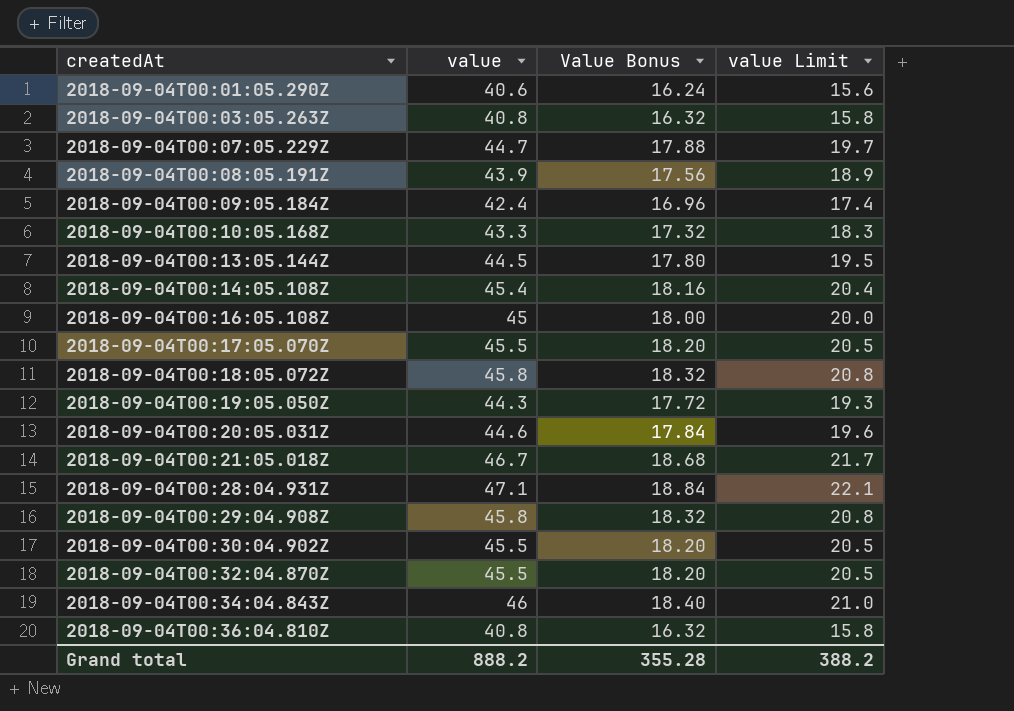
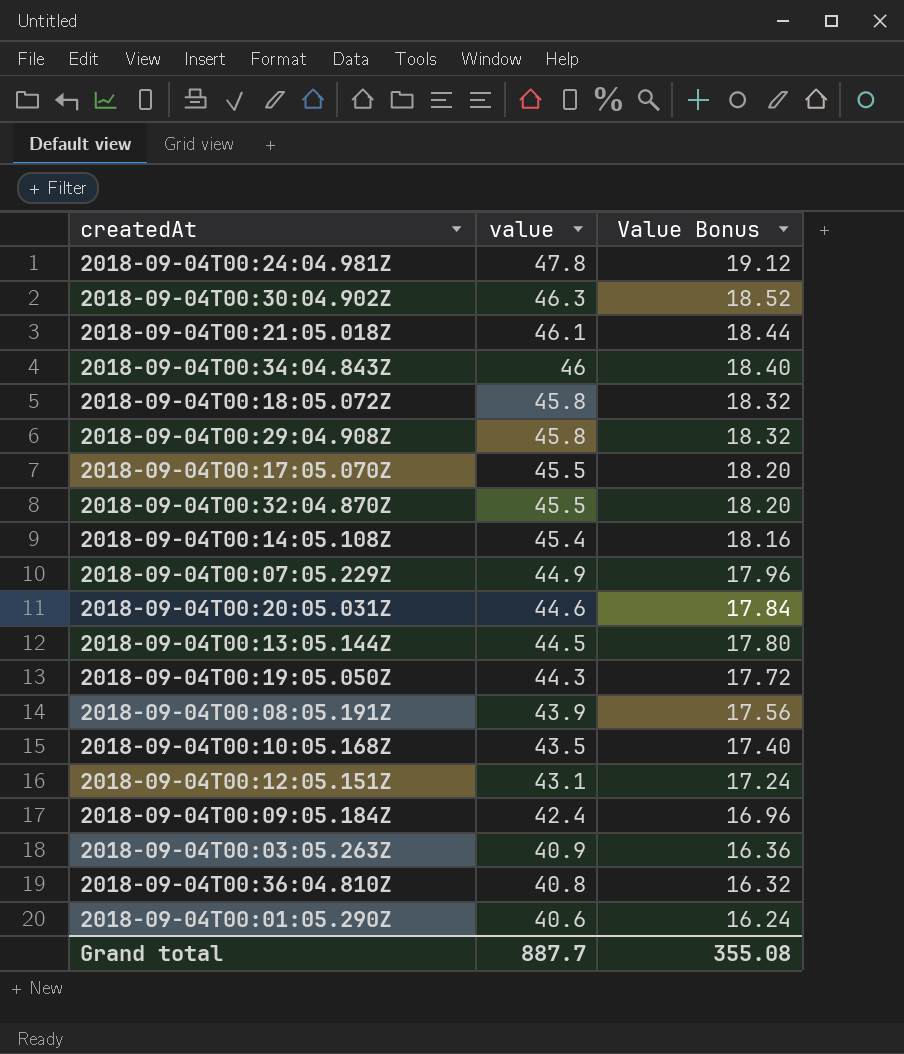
row order: createdAt ascending -> value descending
column value Limit | formula: [value] - 25 -> none
row 2018-09-04T00:16:05.108Z: 45 | 18.00 | 20.0 -> none
row 2018-09-04T00:28:04.931Z: 47.1 | 18.84 | 22.1 -> none
row 2018-09-04T00:24:04.981Z: none -> 47.8 | 19.12
2018-09-04T00:30:04.902Z | value: 45.5 -> 46.3
2018-09-04T00:30:04.902Z | Value Bonus: 18.20 -> 18.52
2018-09-04T00:21:05.018Z | value: 46.7 -> 46.1
2018-09-04T00:21:05.018Z | Value Bonus: 18.68 -> 18.44
2018-09-04T00:07:05.229Z | value: 44.7 -> 44.9
2018-09-04T00:07:05.229Z | Value Bonus: 17.88 -> 17.96
2018-09-04T00:10:05.168Z | value: 43.3 -> 43.5
2018-09-04T00:10:05.168Z | Value Bonus: 17.32 -> 17.40
row 2018-09-04T00:12:05.151Z: none -> 43.1 | 17.24
2018-09-04T00:03:05.263Z | value: 40.8 -> 40.9
2018-09-04T00:03:05.263Z | Value Bonus: 16.32 -> 16.36
Grand total | value: 888.2 -> 887.7
Grand total | Value Bonus: 355.28 -> 355.08

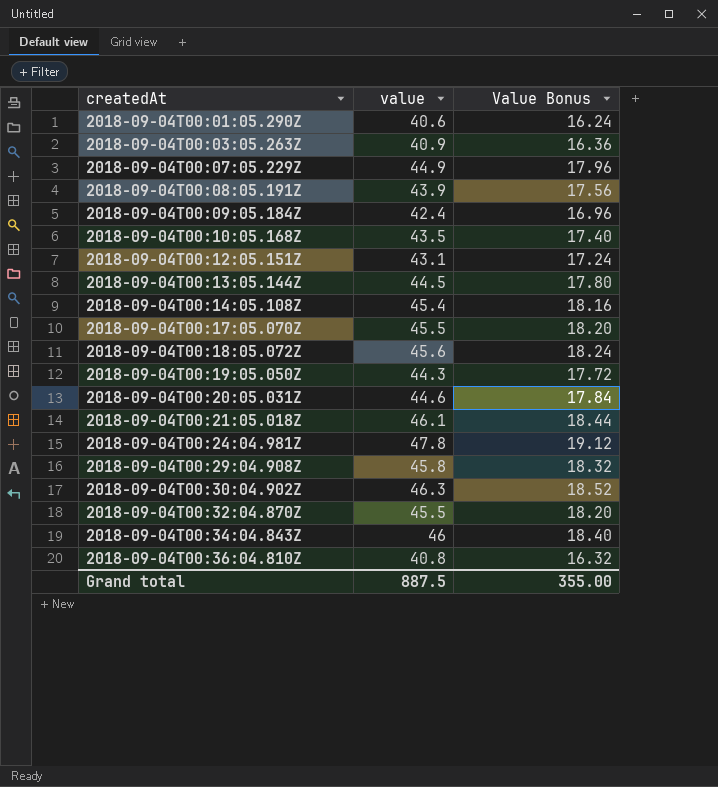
row order: value descending -> createdAt ascending
2018-09-04T00:18:05.072Z | value: 45.8 -> 45.6
2018-09-04T00:18:05.072Z | Value Bonus: 18.32 -> 18.24
Grand total | value: 887.7 -> 887.5
Grand total | Value Bonus: 355.08 -> 355.00

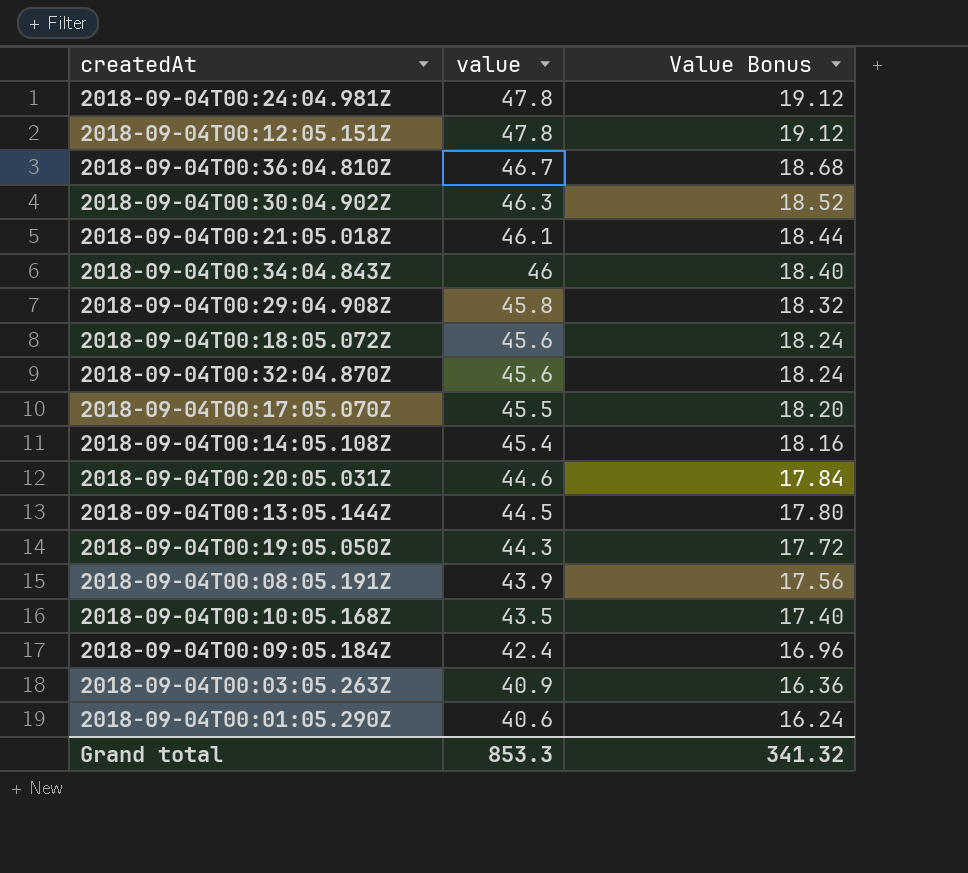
row order: createdAt ascending -> value descending
row 2018-09-04T00:07:05.229Z: 44.9 | 17.96 -> none
2018-09-04T00:12:05.151Z | value: 43.1 -> 47.8
2018-09-04T00:12:05.151Z | Value Bonus: 17.24 -> 19.12
2018-09-04T00:36:04.810Z | value: 40.8 -> 46.7
2018-09-04T00:36:04.810Z | Value Bonus: 16.32 -> 18.68
2018-09-04T00:32:04.870Z | value: 45.5 -> 45.6
2018-09-04T00:32:04.870Z | Value Bonus: 18.20 -> 18.24
Grand total | value: 887.5 -> 853.3
Grand total | Value Bonus: 355.00 -> 341.32

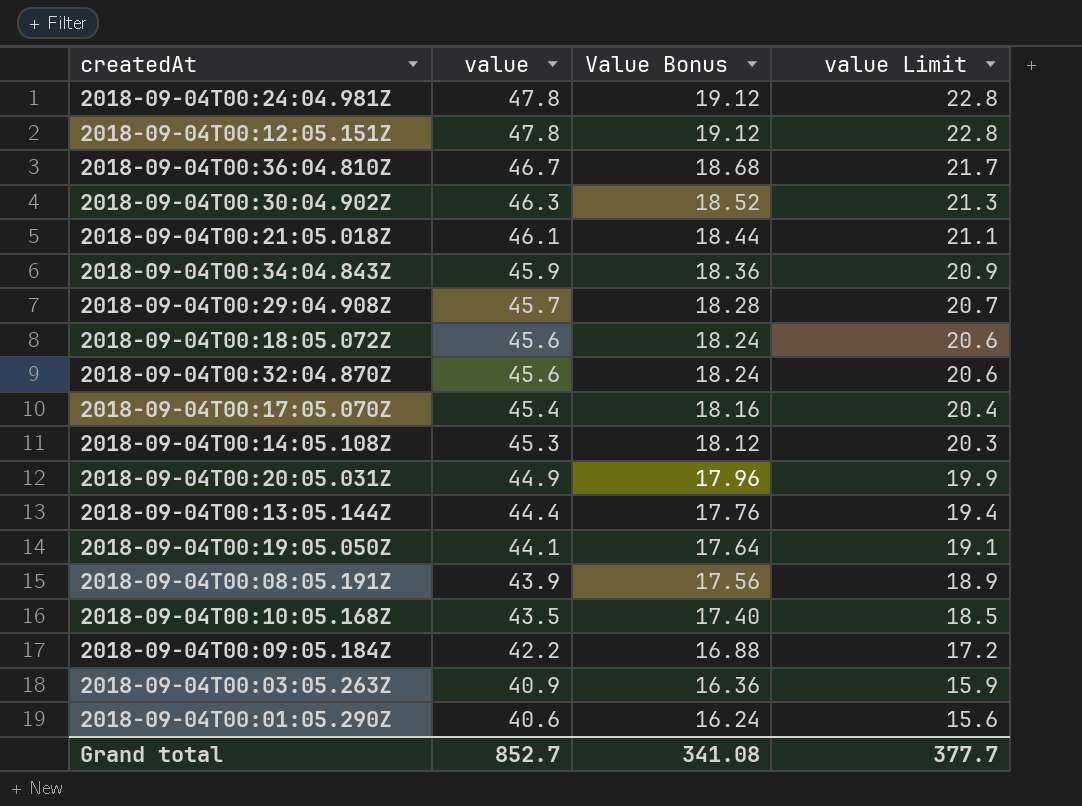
column value Limit | formula: none -> [value] - 25
2018-09-04T00:34:04.843Z | value: 46 -> 45.9
2018-09-04T00:34:04.843Z | Value Bonus: 18.40 -> 18.36
2018-09-04T00:29:04.908Z | value: 45.8 -> 45.7
2018-09-04T00:29:04.908Z | Value Bonus: 18.32 -> 18.28
2018-09-04T00:17:05.070Z | value: 45.5 -> 45.4
2018-09-04T00:17:05.070Z | Value Bonus: 18.20 -> 18.16
2018-09-04T00:14:05.108Z | value: 45.4 -> 45.3
2018-09-04T00:14:05.108Z | Value Bonus: 18.16 -> 18.12
2018-09-04T00:20:05.031Z | value: 44.6 -> 44.9
2018-09-04T00:20:05.031Z | Value Bonus: 17.84 -> 17.96
2018-09-04T00:13:05.144Z | value: 44.5 -> 44.4
2018-09-04T00:13:05.144Z | Value Bonus: 17.80 -> 17.76
2018-09-04T00:19:05.050Z | value: 44.3 -> 44.1
2018-09-04T00:19:05.050Z | Value Bonus: 17.72 -> 17.64
2018-09-04T00:09:05.184Z | value: 42.4 -> 42.2
2018-09-04T00:09:05.184Z | Value Bonus: 16.96 -> 16.88
Grand total | value: 853.3 -> 852.7
Grand total | Value Bonus: 341.32 -> 341.08

